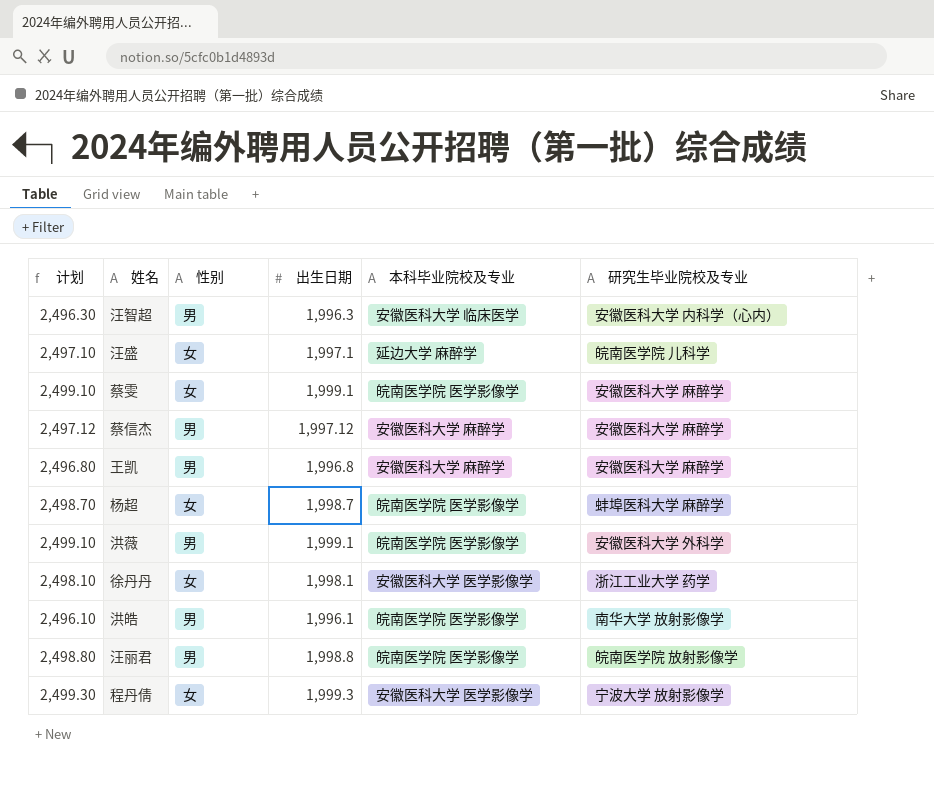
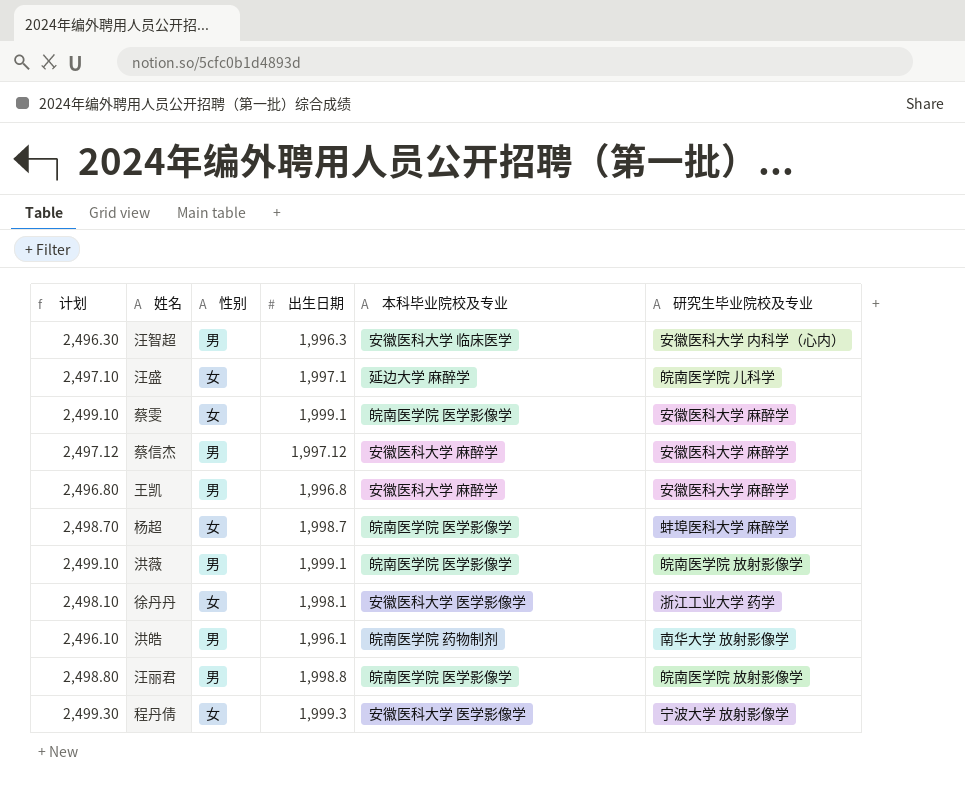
洪薇 | 研究生毕业院校及专业: 安徽医科大学 外科学 -> 皖南医学院 放射影像学
洪皓 | 本科毕业院校及专业: 皖南医学院 医学影像学 -> 皖南医学院 药物制剂

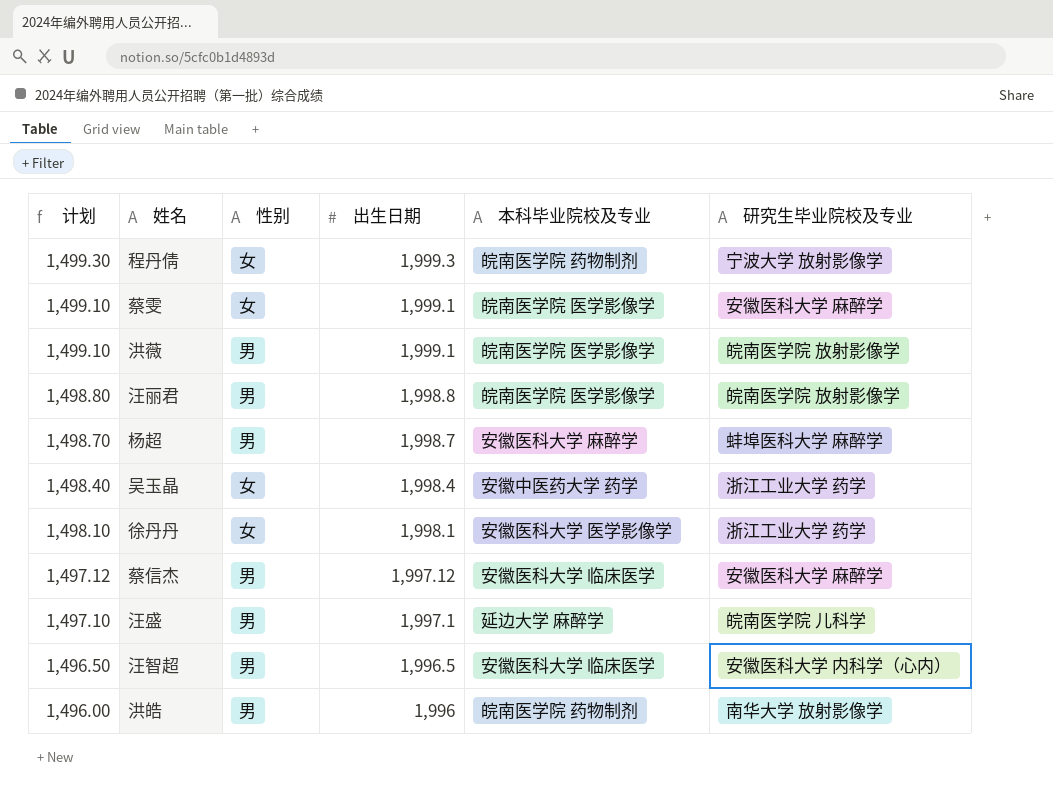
row order: none -> 计划 descending
column 计划 | formula: [出生日期] + 500 -> [出生日期] - 500
row 王凯: 2,496.80 | 男 | 1,996.8 | 安徽医科大学 麻醉学 | 安徽医科大学 麻醉学 -> none
程丹倩 | 本科毕业院校及专业: 安徽医科大学 医学影像学 -> 皖南医学院 药物制剂
杨超 | 性别: 女 -> 男
杨超 | 本科毕业院校及专业: 皖南医学院 医学影像学 -> 安徽医科大学 麻醉学
row 吴玉晶: none -> 1,498.40 | 女 | 1,998.4 | 安徽中医药大学 药学 | 浙江工业大学 药学
蔡信杰 | 本科毕业院校及专业: 安徽医科大学 麻醉学 -> 安徽医科大学 临床医学
汪盛 | 性别: 女 -> 男
汪智超 | 出生日期: 1,996.3 -> 1,996.5
洪皓 | 出生日期: 1,996.1 -> 1,996

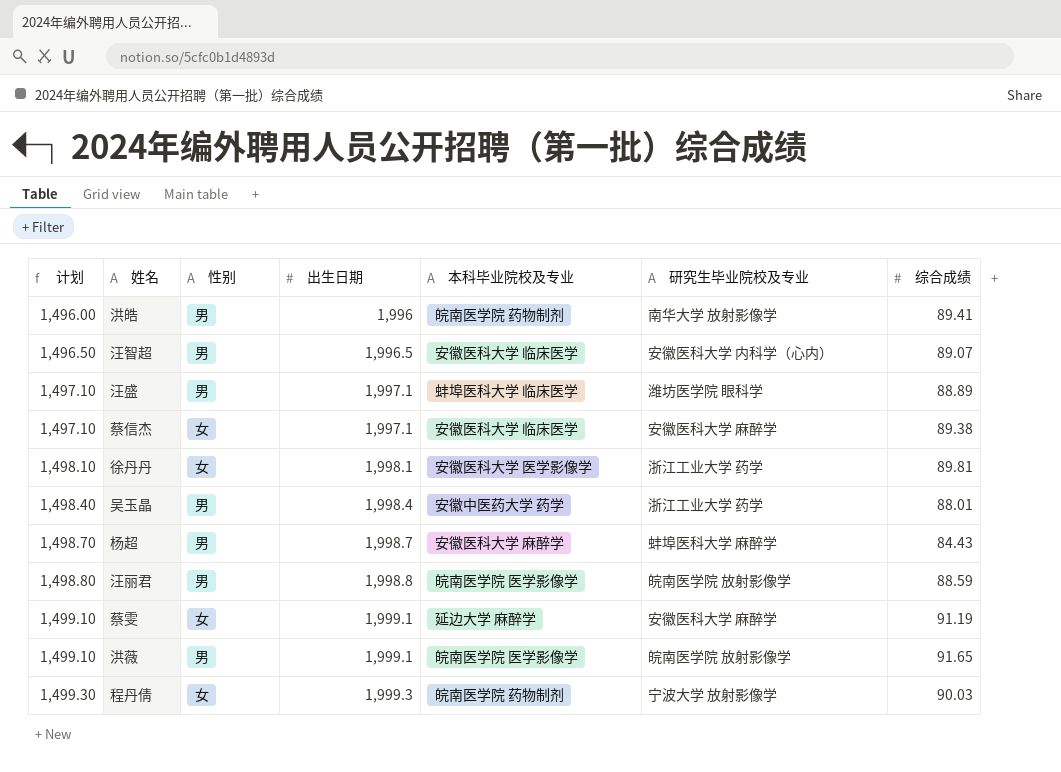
row order: 计划 descending -> 计划 ascending
column 综合成绩 | position: none -> 7
汪盛 | 本科毕业院校及专业: 延边大学 麻醉学 -> 蚌埠医科大学 临床医学
汪盛 | 研究生毕业院校及专业: 皖南医学院 儿科学 -> 潍坊医学院 眼科学
蔡信杰 | 计划: 1,497.12 -> 1,497.10
蔡信杰 | 性别: 男 -> 女
蔡信杰 | 出生日期: 1,997.12 -> 1,997.1
吴玉晶 | 性别: 女 -> 男
蔡雯 | 本科毕业院校及专业: 皖南医学院 医学影像学 -> 延边大学 麻醉学

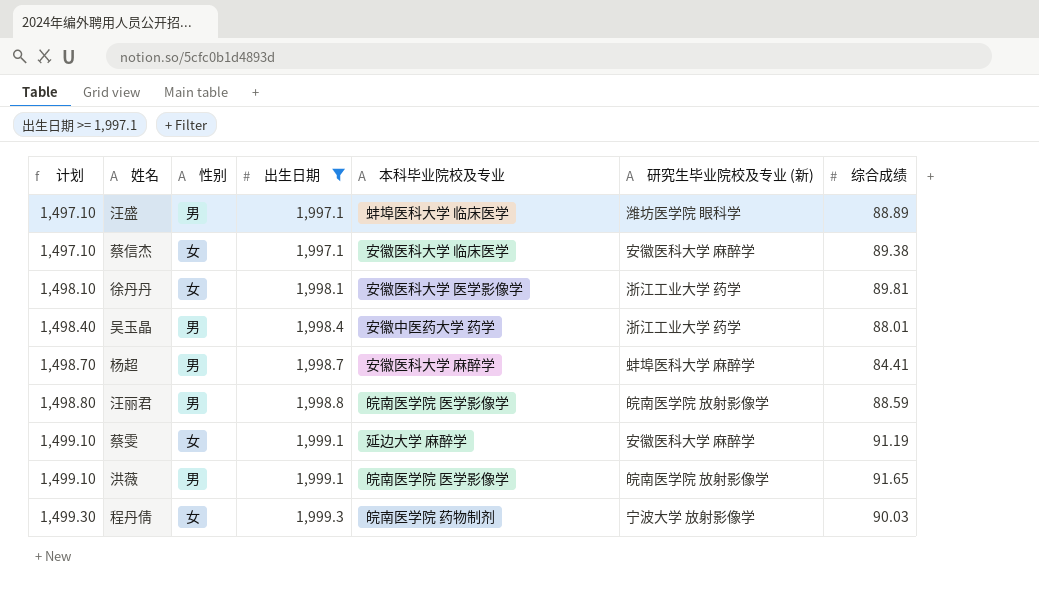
filter: none -> 出生日期 >= 1,997.1
column name: 研究生毕业院校及专业 -> 研究生毕业院校及专业 (新)
杨超 | 综合成绩: 84.43 -> 84.41

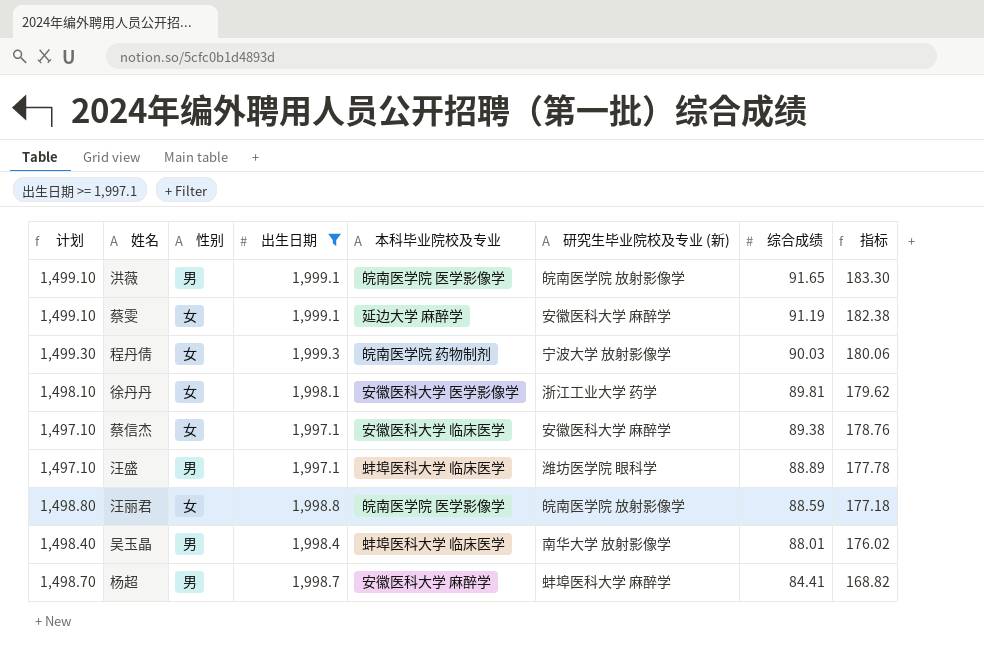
row order: 计划 ascending -> 综合成绩 descending
column 指标 | formula: none -> [综合成绩] * 2
汪丽君 | 性别: 男 -> 女
吴玉晶 | 本科毕业院校及专业: 安徽中医药大学 药学 -> 蚌埠医科大学 临床医学
吴玉晶 | 研究生毕业院校及专业 (新): 浙江工业大学 药学 -> 南华大学 放射影像学

